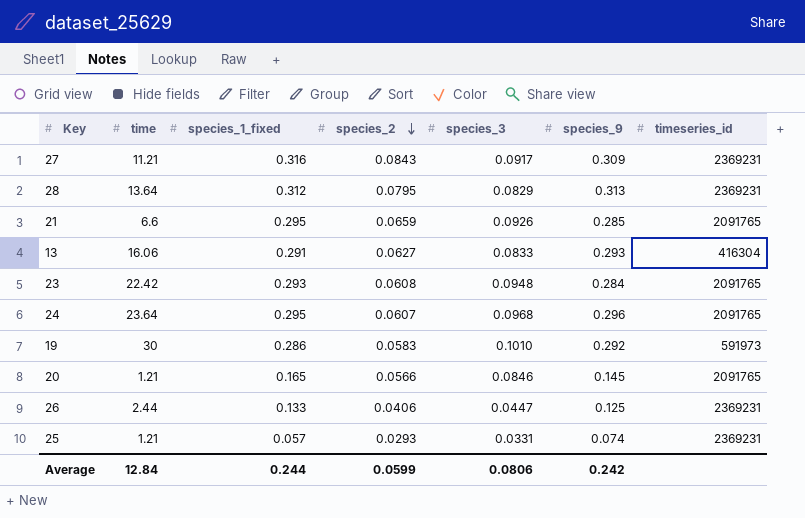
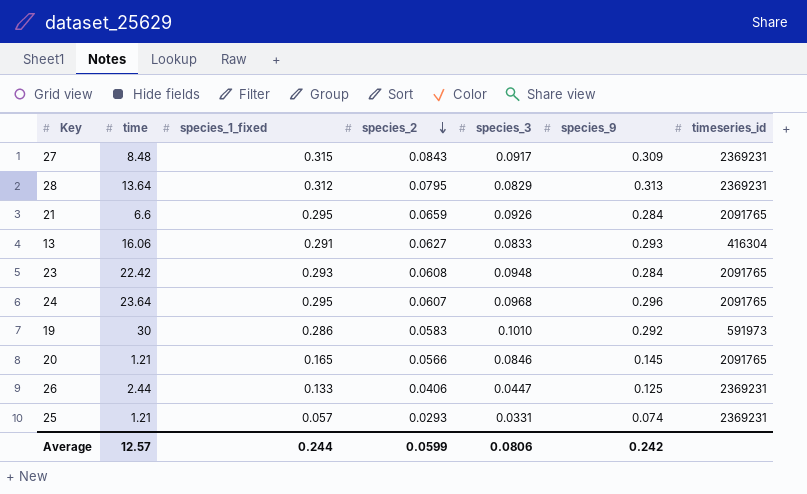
27 | time: 11.21 -> 8.48
27 | species_1_fixed: 0.316 -> 0.315
21 | species_9: 0.285 -> 0.284
Average | time: 12.84 -> 12.57

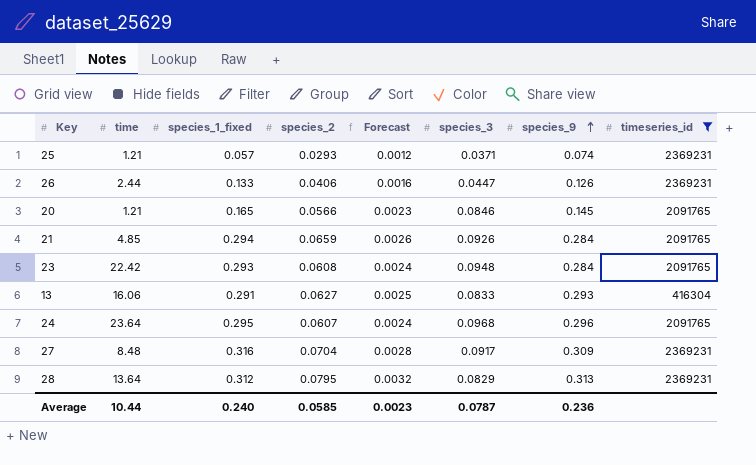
filter: none -> timeseries_id != 591973
row order: species_2 descending -> species_9 ascending
column Forecast | formula: none -> [species_2] * 0.04
25 | species_3: 0.0331 -> 0.0371
26 | species_9: 0.125 -> 0.126
21 | time: 6.6 -> 4.85
21 | species_1_fixed: 0.295 -> 0.294
27 | species_1_fixed: 0.315 -> 0.316
27 | species_2: 0.0843 -> 0.0704
Average | time: 12.57 -> 10.44
Average | species_1_fixed: 0.244 -> 0.240
Average | species_2: 0.0599 -> 0.0585
Average | species_3: 0.0806 -> 0.0787
Average | species_9: 0.242 -> 0.236

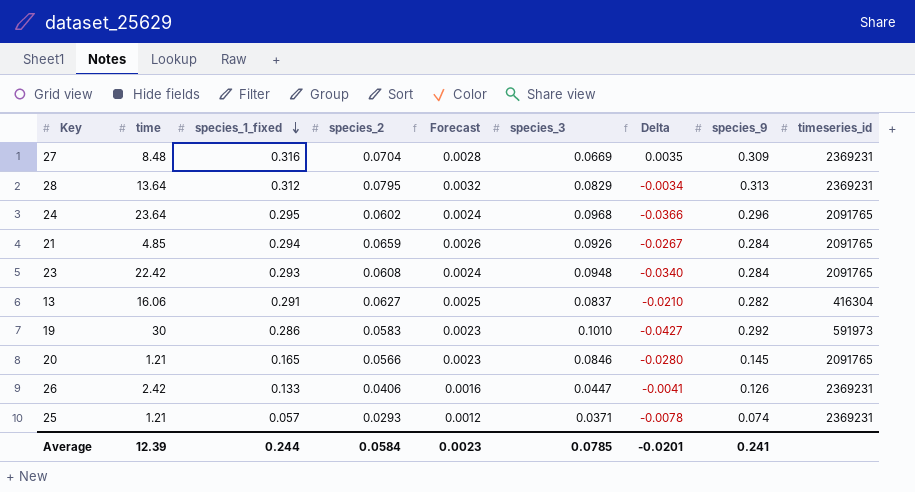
filter: timeseries_id != 591973 -> none
row order: species_9 ascending -> species_1_fixed descending
column Delta | formula: none -> [species_2] - [species_3]
27 | species_3: 0.0917 -> 0.0669
24 | species_2: 0.0607 -> 0.0602
13 | species_3: 0.0833 -> 0.0837
13 | species_9: 0.293 -> 0.282
26 | time: 2.44 -> 2.42
Average | time: 10.44 -> 12.39
Average | species_1_fixed: 0.240 -> 0.244
Average | species_2: 0.0585 -> 0.0584
Average | species_3: 0.0787 -> 0.0785
Average | species_9: 0.236 -> 0.241

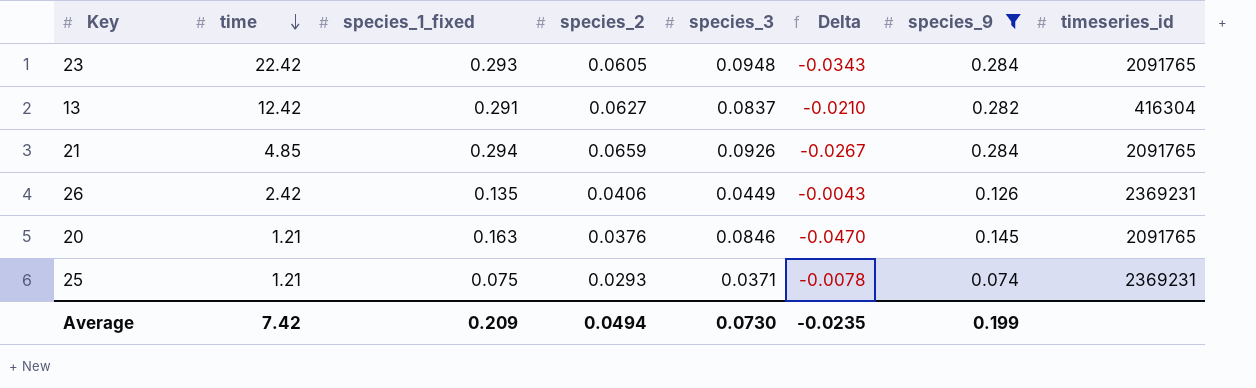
filter: none -> species_9 <= 0.284
row order: species_1_fixed descending -> time descending
column Forecast | formula: [species_2] * 0.04 -> none
23 | species_2: 0.0608 -> 0.0605
23 | Delta: -0.0340 -> -0.0343
13 | time: 16.06 -> 12.42
26 | species_1_fixed: 0.133 -> 0.135
26 | species_3: 0.0447 -> 0.0449
26 | Delta: -0.0041 -> -0.0043
20 | species_1_fixed: 0.165 -> 0.163
20 | species_2: 0.0566 -> 0.0376
20 | Delta: -0.0280 -> -0.0470
25 | species_1_fixed: 0.057 -> 0.075
Average | time: 12.39 -> 7.42
Average | species_1_fixed: 0.244 -> 0.209
Average | species_2: 0.0584 -> 0.0494
Average | species_3: 0.0785 -> 0.0730
Average | Delta: -0.0201 -> -0.0235
Average | species_9: 0.241 -> 0.199

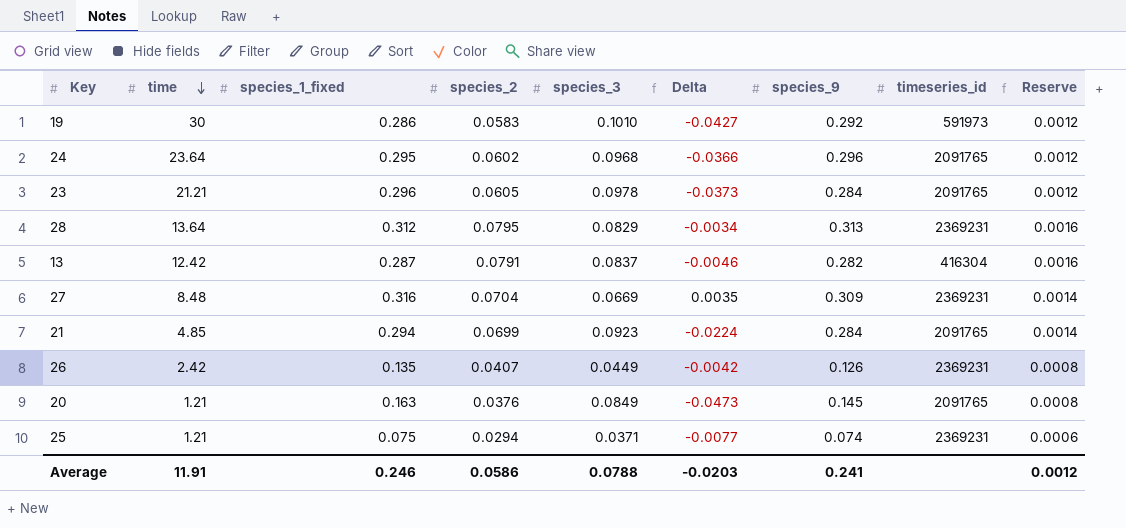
filter: species_9 <= 0.284 -> none
column Reserve | formula: none -> [species_2] * 0.02
23 | time: 22.42 -> 21.21
23 | species_1_fixed: 0.293 -> 0.296
23 | species_3: 0.0948 -> 0.0978
23 | Delta: -0.0343 -> -0.0373
13 | species_1_fixed: 0.291 -> 0.287
13 | species_2: 0.0627 -> 0.0791
13 | Delta: -0.0210 -> -0.0046
21 | species_2: 0.0659 -> 0.0699
21 | species_3: 0.0926 -> 0.0923
21 | Delta: -0.0267 -> -0.0224
26 | species_2: 0.0406 -> 0.0407
26 | Delta: -0.0043 -> -0.0042
20 | species_3: 0.0846 -> 0.0849
20 | Delta: -0.0470 -> -0.0473
25 | species_2: 0.0293 -> 0.0294
25 | Delta: -0.0078 -> -0.0077
Average | time: 7.42 -> 11.91
Average | species_1_fixed: 0.209 -> 0.246
Average | species_2: 0.0494 -> 0.0586
Average | species_3: 0.0730 -> 0.0788
Average | Delta: -0.0235 -> -0.0203
Average | species_9: 0.199 -> 0.241

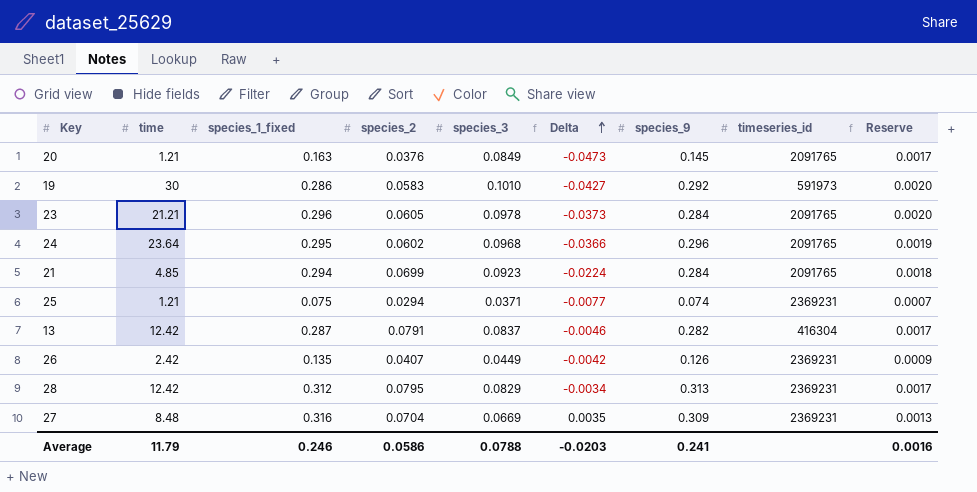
row order: time descending -> Delta ascending
column Reserve | formula: [species_2] * 0.02 -> [species_3] * 0.02
28 | time: 13.64 -> 12.42
Average | time: 11.91 -> 11.79
Average | Reserve: 0.0012 -> 0.0016

